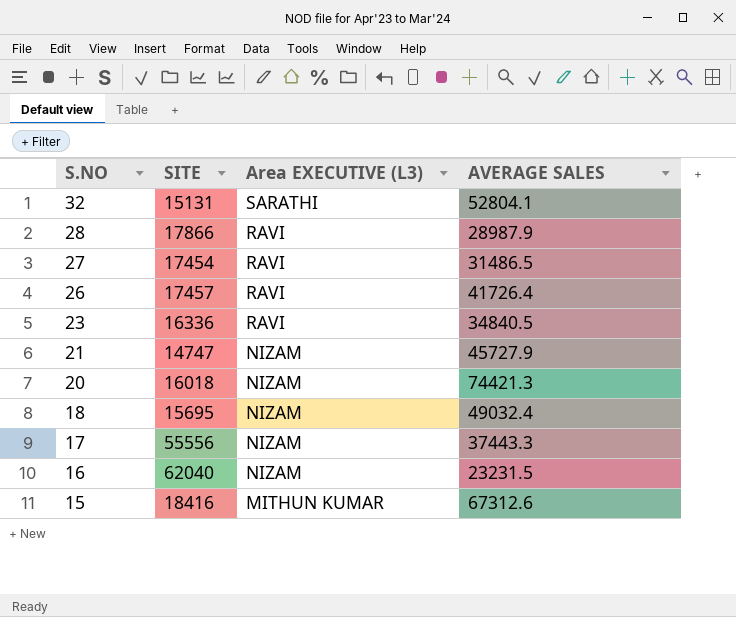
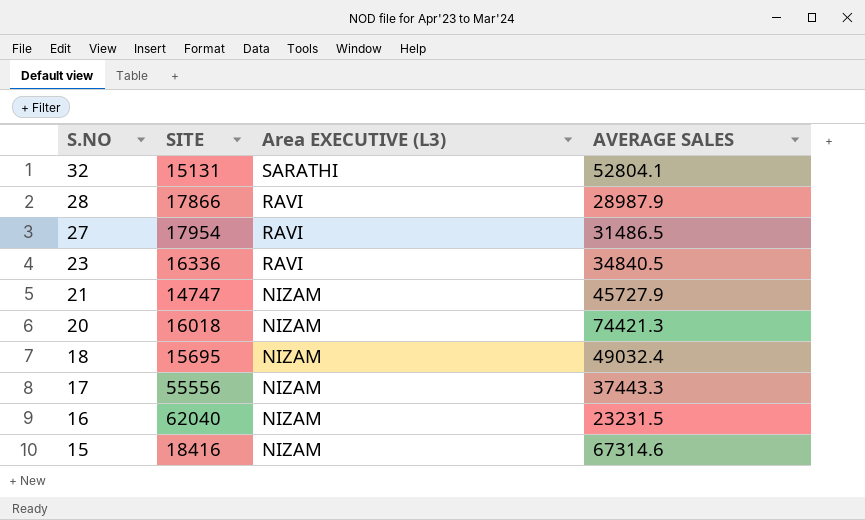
row 26: 17457 | RAVI | 41726.4 -> none
27 | SITE: 17454 -> 17954
15 | Area EXECUTIVE (L3): MITHUN KUMAR -> NIZAM
15 | AVERAGE SALES: 67312.6 -> 67314.6

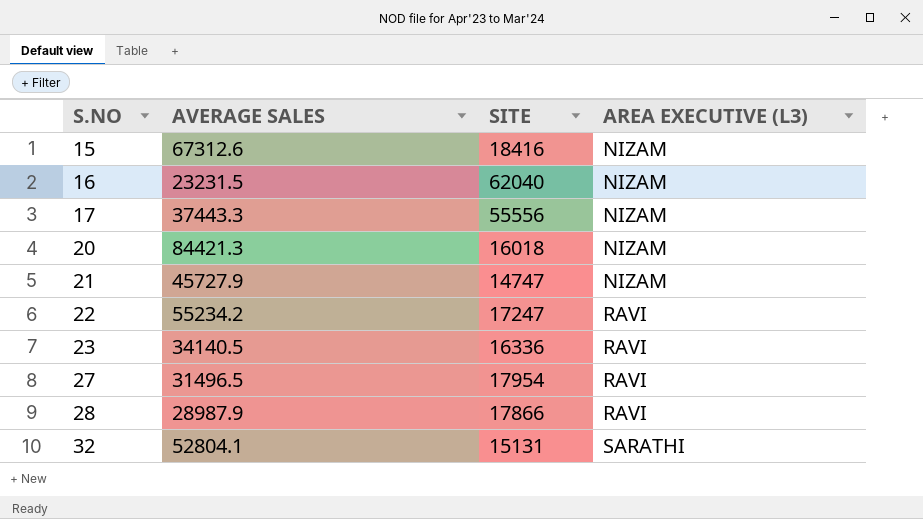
row order: S.NO descending -> S.NO ascending
column AVERAGE SALES | position: 4 -> 2
column name: Area EXECUTIVE (L3) -> AREA EXECUTIVE (L3)
row 18: 15695 | NIZAM | 49032.4 -> none
15 | AVERAGE SALES: 67314.6 -> 67312.6
20 | AVERAGE SALES: 74421.3 -> 84421.3
row 22: none -> 55234.2 | 17247 | RAVI
23 | AVERAGE SALES: 34840.5 -> 34140.5
27 | AVERAGE SALES: 31486.5 -> 31496.5

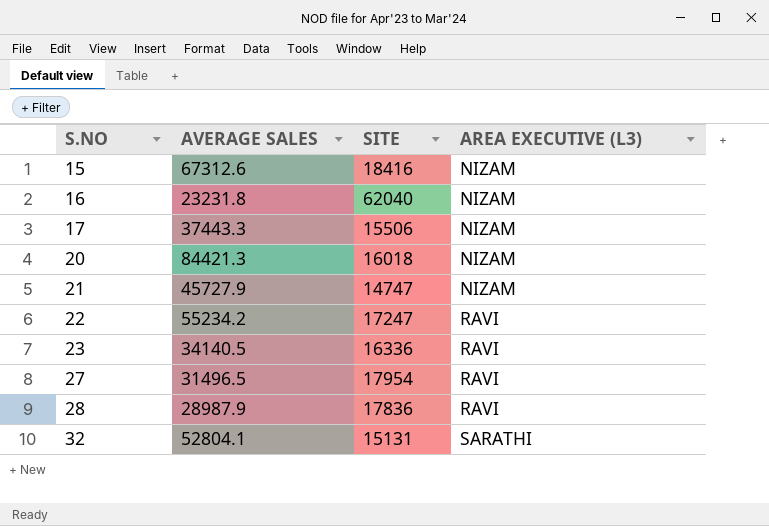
16 | AVERAGE SALES: 23231.5 -> 23231.8
17 | SITE: 55556 -> 15506
28 | SITE: 17866 -> 17836

